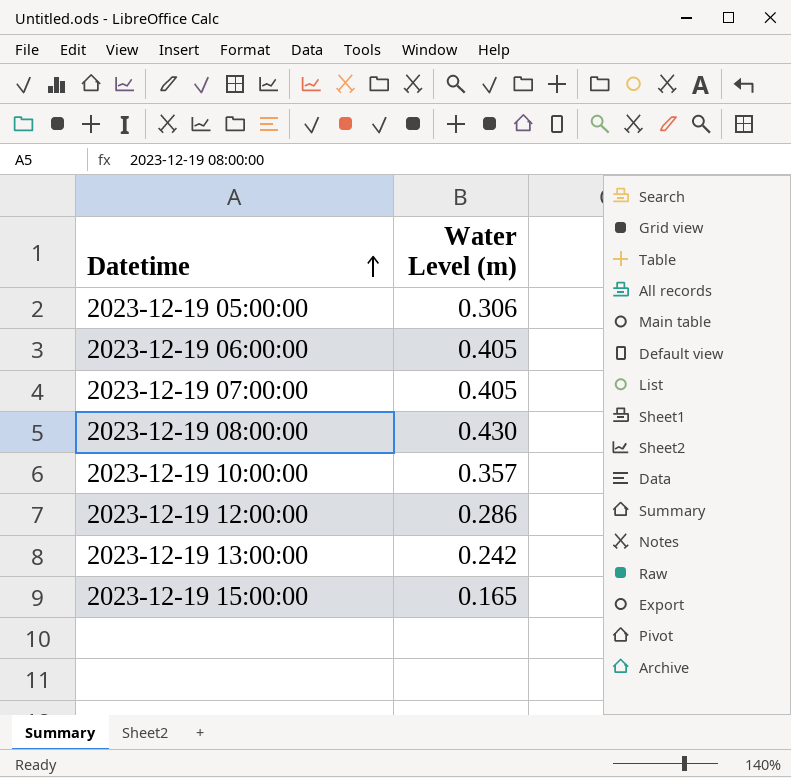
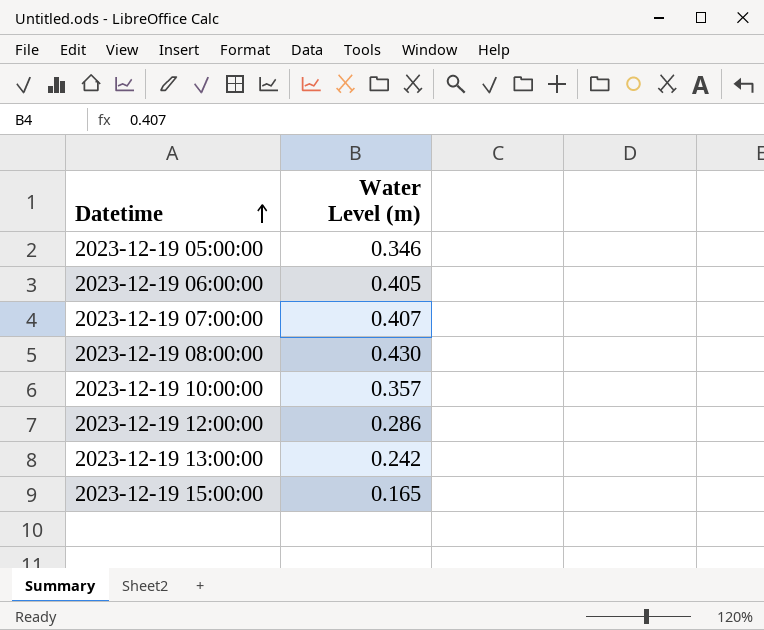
2023-12-19 05:00:00 | Water Level (m): 0.306 -> 0.346
2023-12-19 07:00:00 | Water Level (m): 0.405 -> 0.407

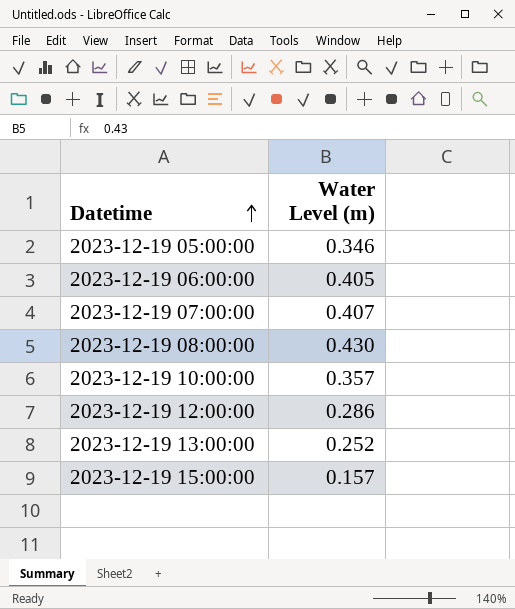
2023-12-19 13:00:00 | Water Level (m): 0.242 -> 0.252
2023-12-19 15:00:00 | Water Level (m): 0.165 -> 0.157

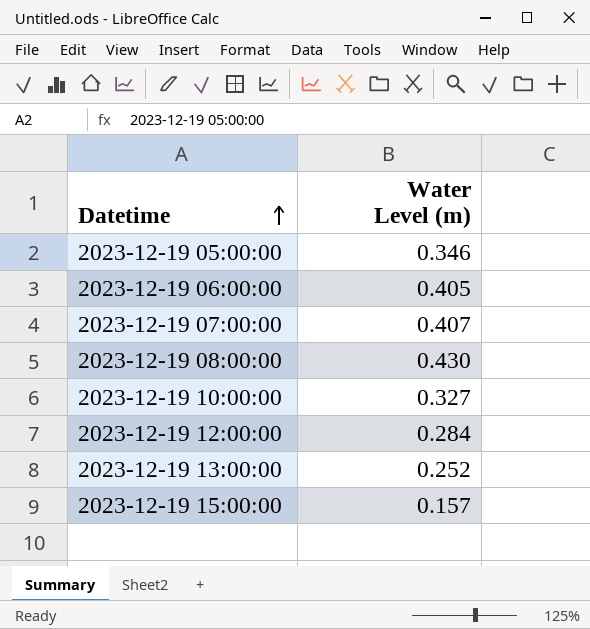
2023-12-19 10:00:00 | Water Level (m): 0.357 -> 0.327
2023-12-19 12:00:00 | Water Level (m): 0.286 -> 0.284

